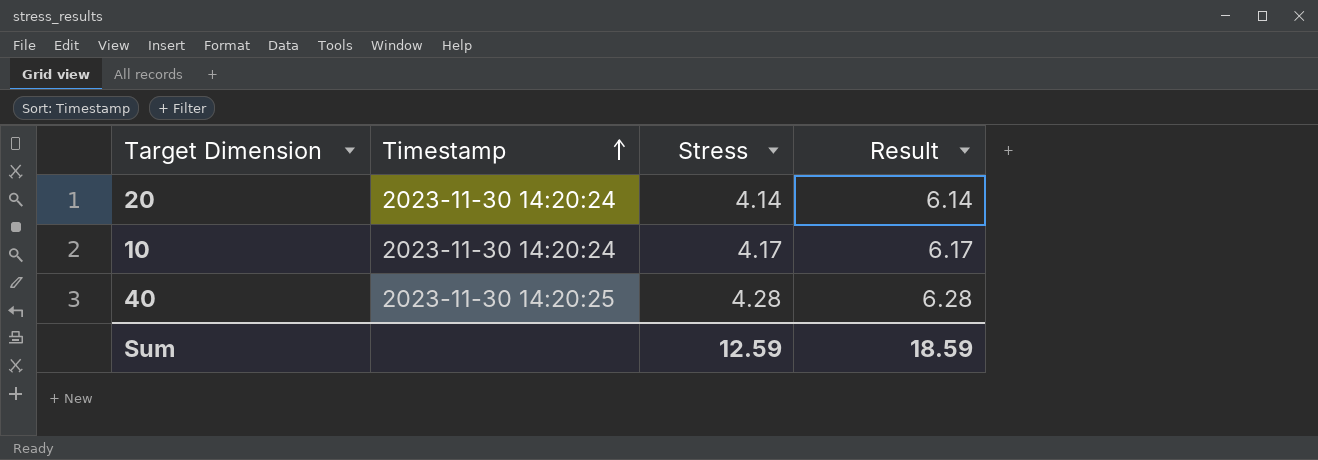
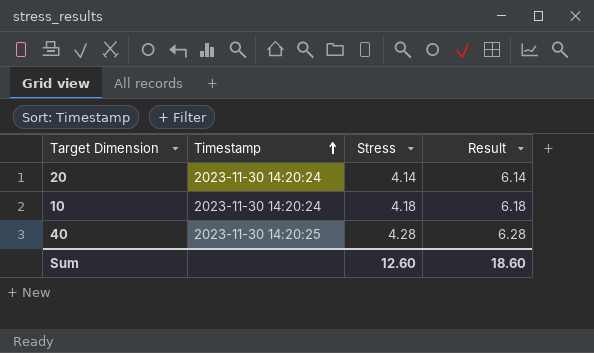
10 | Stress: 4.17 -> 4.18
10 | Result: 6.17 -> 6.18
Sum | Stress: 12.59 -> 12.60
Sum | Result: 18.59 -> 18.60

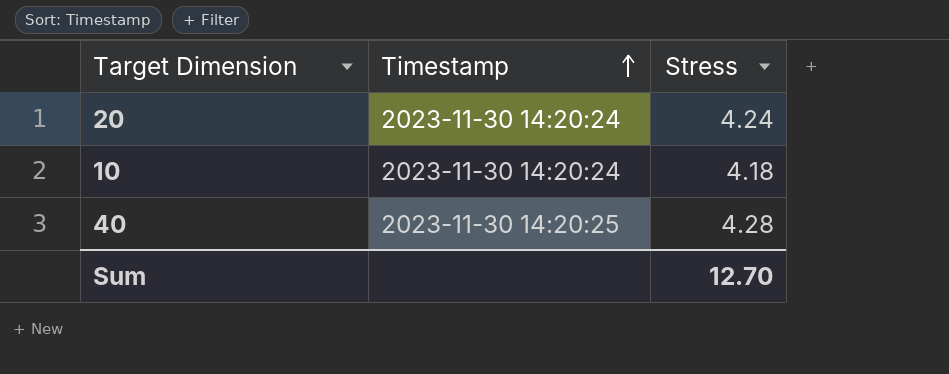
column Result | formula: [Stress] + 2 -> none
20 | Stress: 4.14 -> 4.24
Sum | Stress: 12.60 -> 12.70

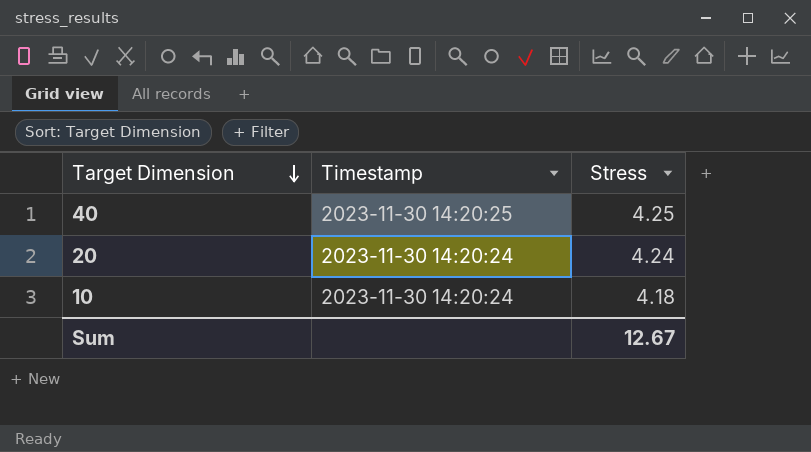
row order: Timestamp ascending -> Target Dimension descending
40 | Stress: 4.28 -> 4.25
Sum | Stress: 12.70 -> 12.67

